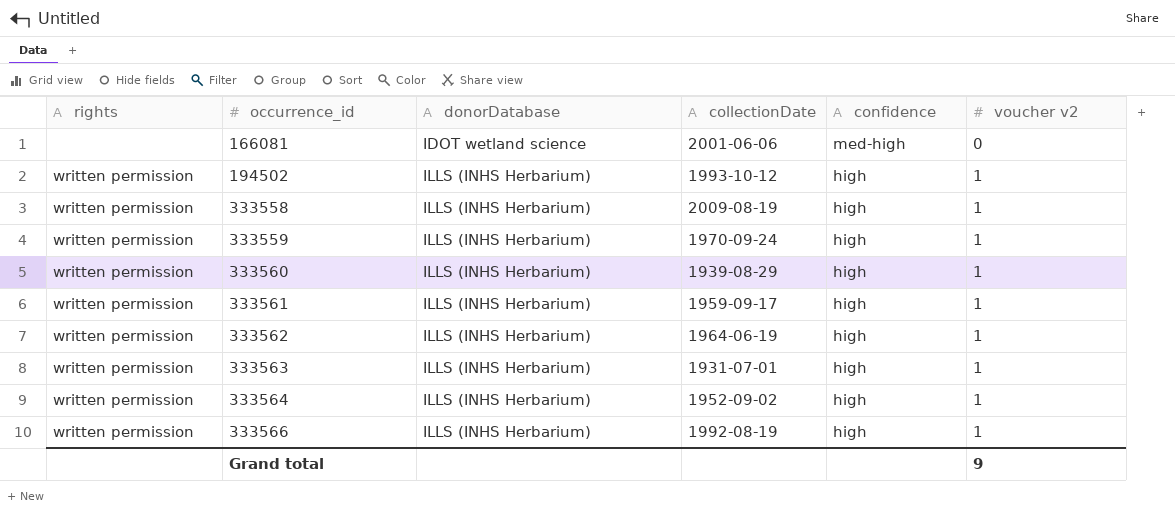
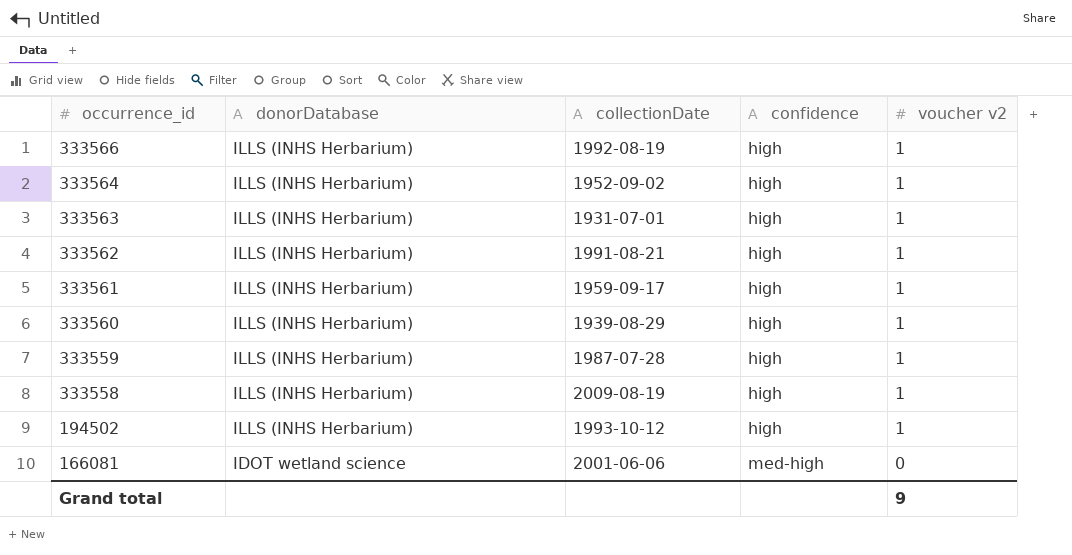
row order: occurrence_id ascending -> occurrence_id descending
column rights | position: 1 -> none
333562 | collectionDate: 1964-06-19 -> 1991-08-21
333559 | collectionDate: 1970-09-24 -> 1987-07-28

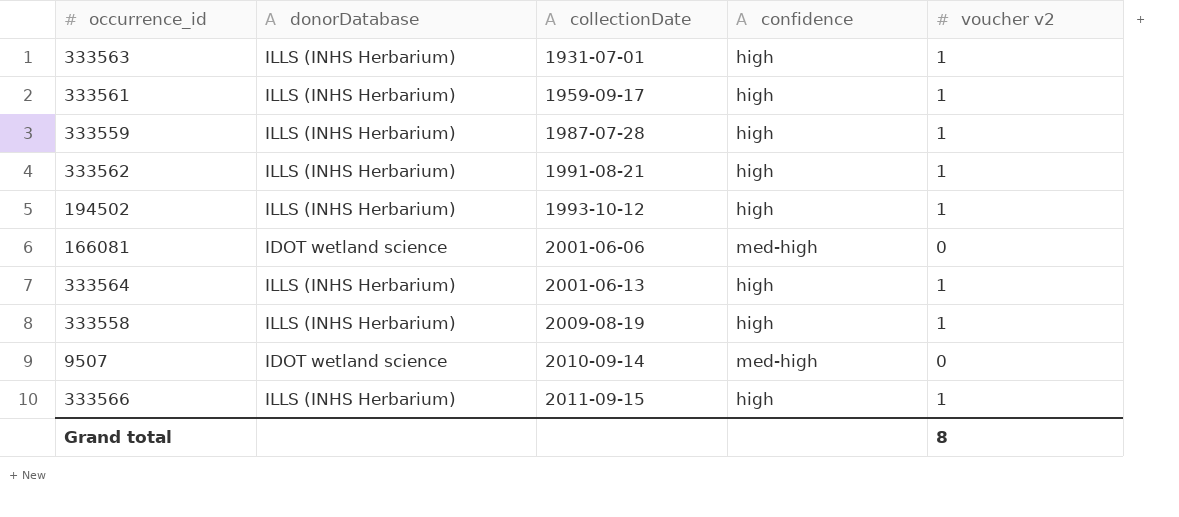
row order: occurrence_id descending -> collectionDate ascending
row 333560: ILLS (INHS Herbarium) | 1939-08-29 | high | 1 -> none
333564 | collectionDate: 1952-09-02 -> 2001-06-13
row 9507: none -> IDOT wetland science | 2010-09-14 | med-high | 0
333566 | collectionDate: 1992-08-19 -> 2011-09-15
Grand total | voucher v2: 9 -> 8

